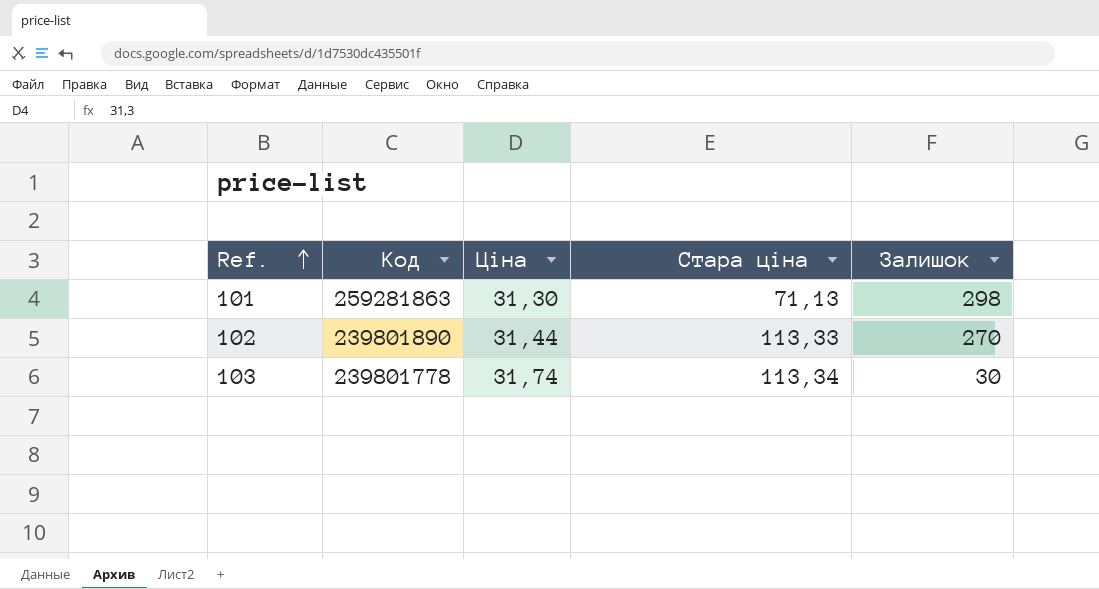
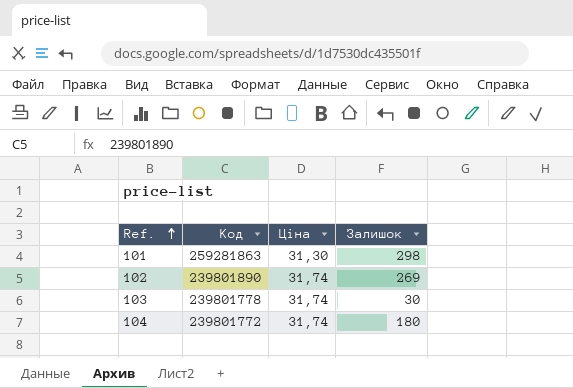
column Стара ціна | position: 4 -> none
102 | Ціна: 31,44 -> 31,74
102 | Залишок: 270 -> 269
row 104: none -> 239801772 | 31,74 | 180

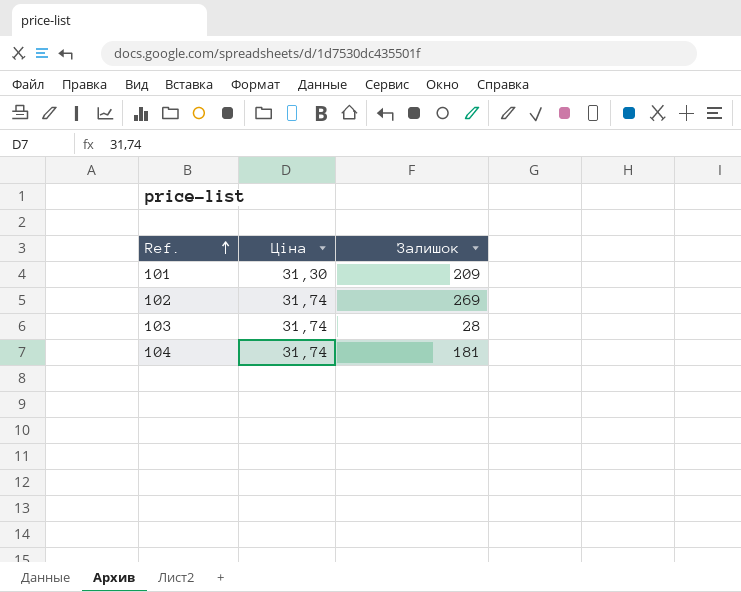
column Код | position: 2 -> none
101 | Залишок: 298 -> 209
103 | Залишок: 30 -> 28
104 | Залишок: 180 -> 181

